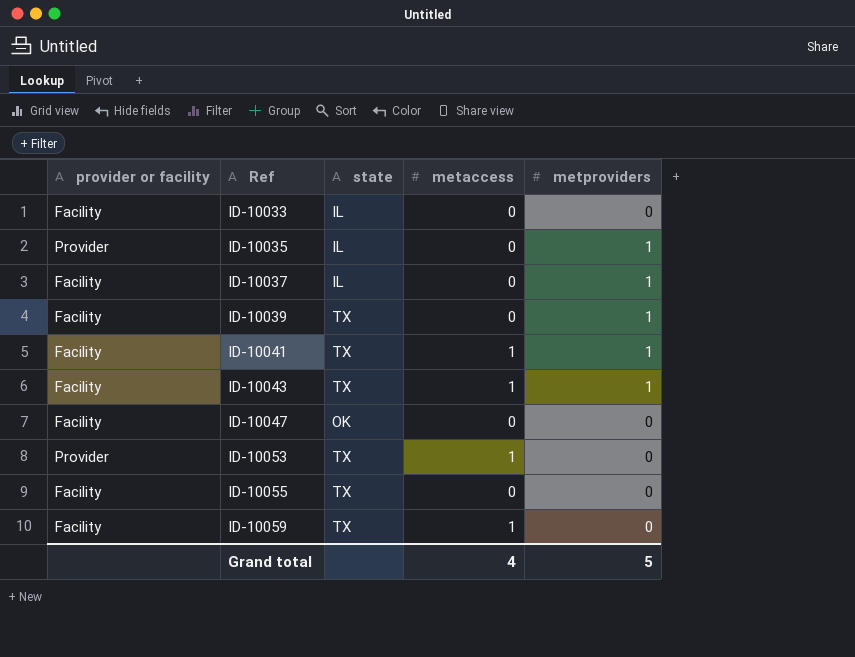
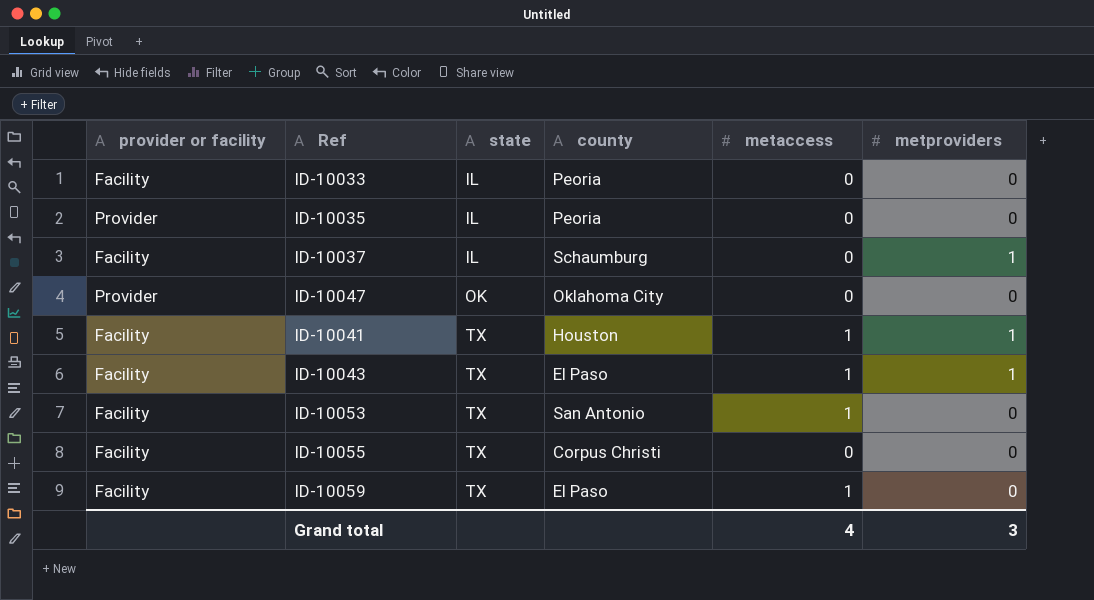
row order: Ref ascending -> state ascending
column county | position: none -> 4
row ID-10039: Facility | TX | 0 | 1 -> none
ID-10035 | metproviders: 1 -> 0
ID-10047 | provider or facility: Facility -> Provider
ID-10053 | provider or facility: Provider -> Facility
Grand total | metproviders: 5 -> 3

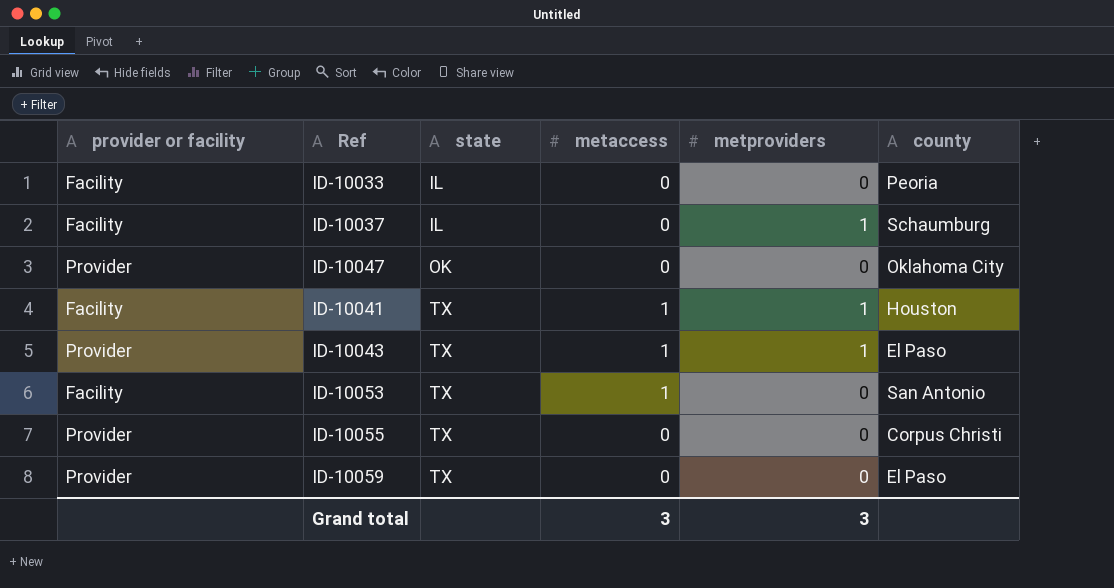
column county | position: 4 -> 6
row ID-10035: Provider | IL | Peoria | 0 | 0 -> none
ID-10043 | provider or facility: Facility -> Provider
ID-10055 | provider or facility: Facility -> Provider
ID-10059 | provider or facility: Facility -> Provider
ID-10059 | metaccess: 1 -> 0
Grand total | metaccess: 4 -> 3

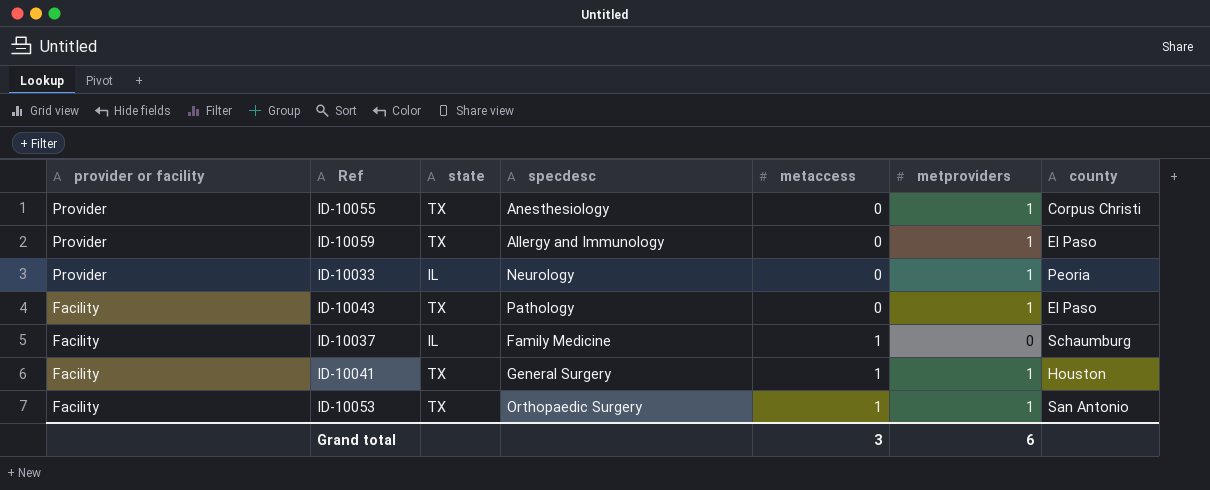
row order: state ascending -> provider or facility descending
column specdesc | position: none -> 4
row ID-10047: Provider | OK | 0 | 0 | Oklahoma City -> none
ID-10055 | metproviders: 0 -> 1
ID-10059 | metproviders: 0 -> 1
ID-10033 | provider or facility: Facility -> Provider
ID-10033 | metproviders: 0 -> 1
ID-10043 | provider or facility: Provider -> Facility
ID-10043 | metaccess: 1 -> 0
ID-10037 | metaccess: 0 -> 1
ID-10037 | metproviders: 1 -> 0
ID-10053 | metproviders: 0 -> 1
Grand total | metproviders: 3 -> 6

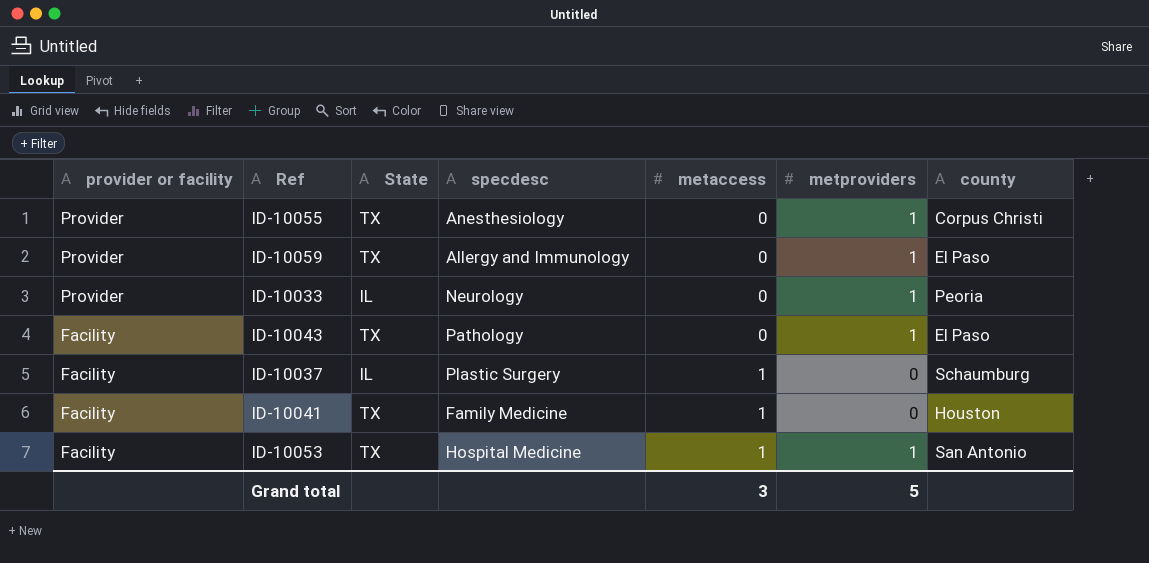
column name: state -> State
ID-10037 | specdesc: Family Medicine -> Plastic Surgery
ID-10041 | specdesc: General Surgery -> Family Medicine
ID-10041 | metproviders: 1 -> 0
ID-10053 | specdesc: Orthopaedic Surgery -> Hospital Medicine
Grand total | metproviders: 6 -> 5

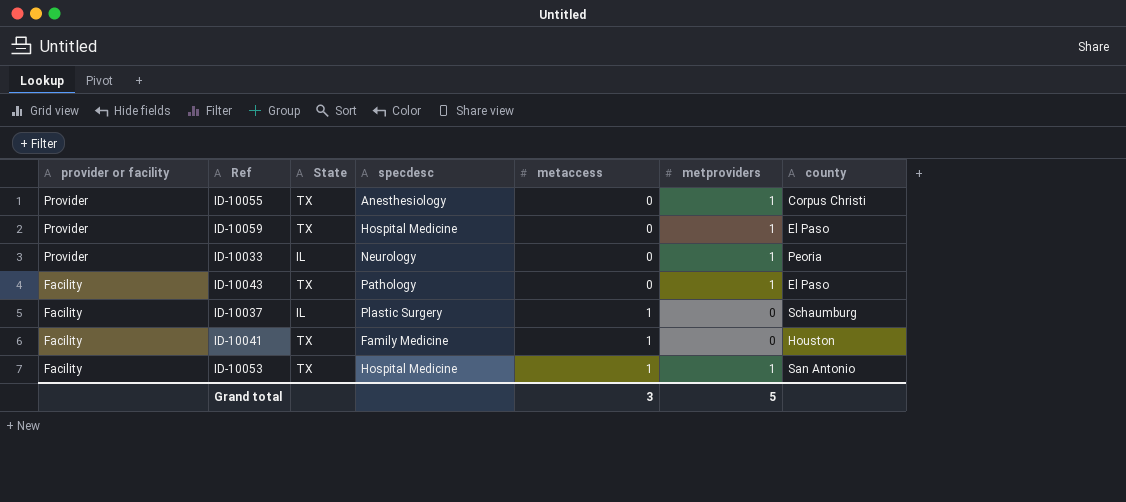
ID-10059 | specdesc: Allergy and Immunology -> Hospital Medicine

